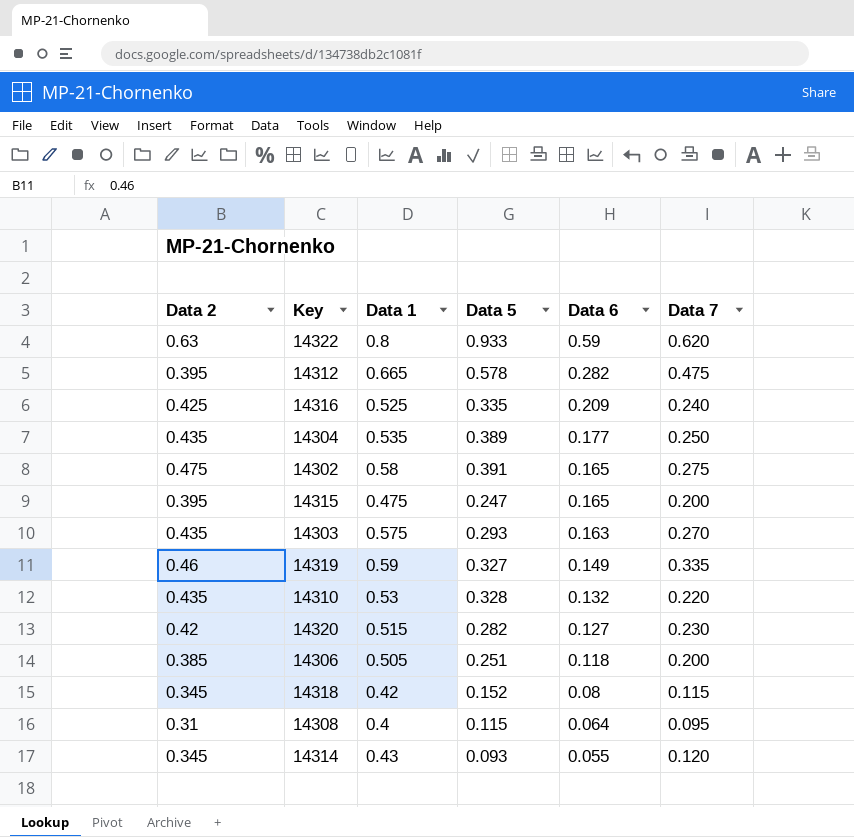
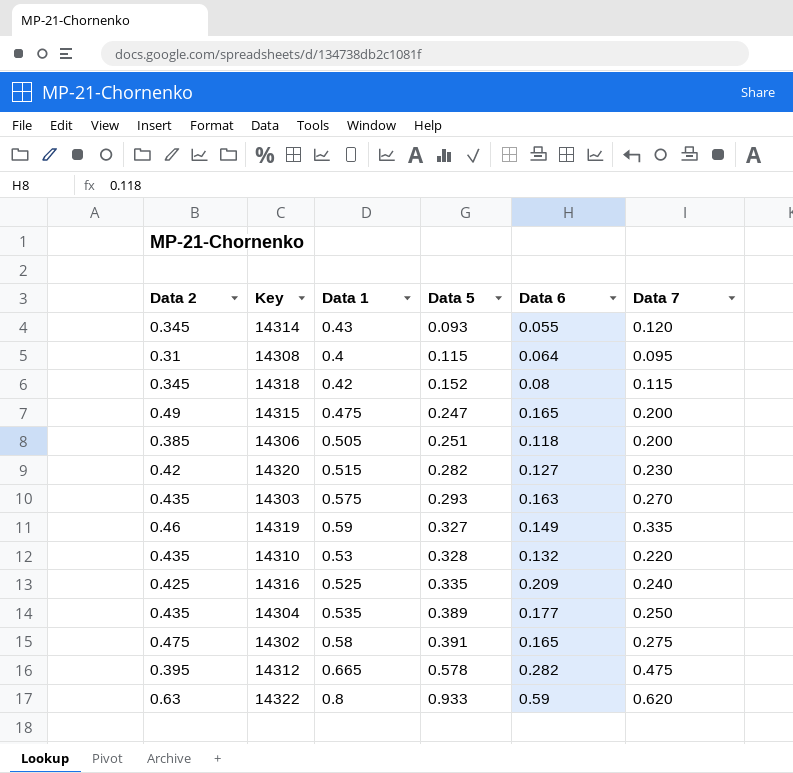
row order: Data 6 descending -> Data 5 ascending
14315 | Data 2: 0.395 -> 0.49

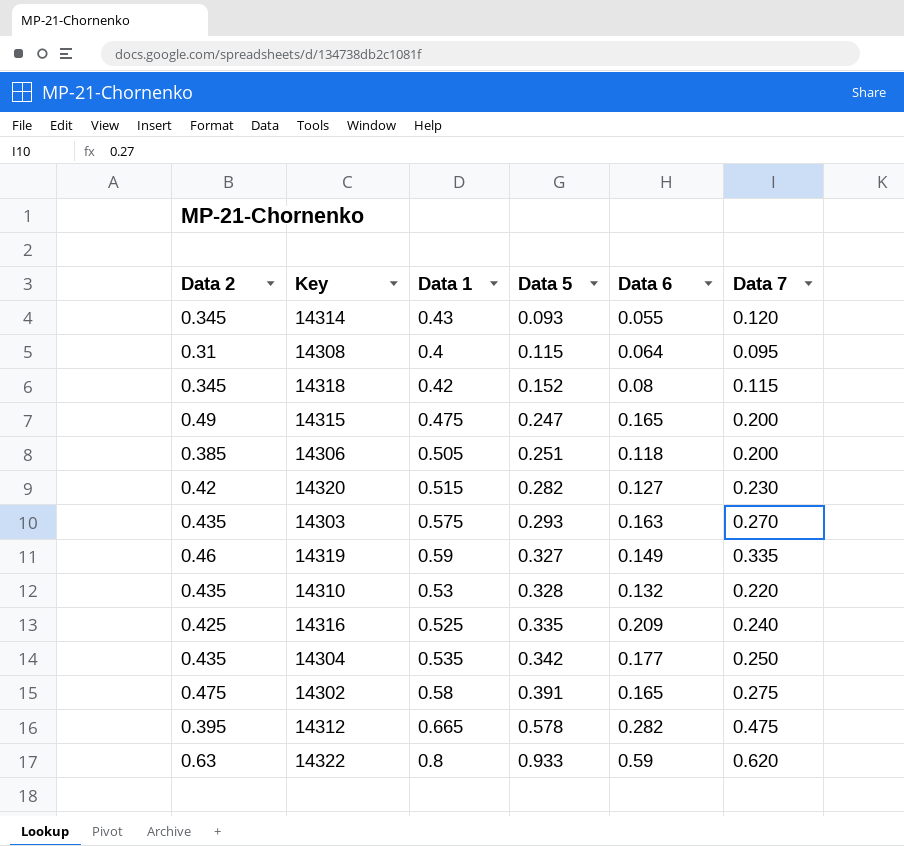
14304 | Data 5: 0.389 -> 0.342

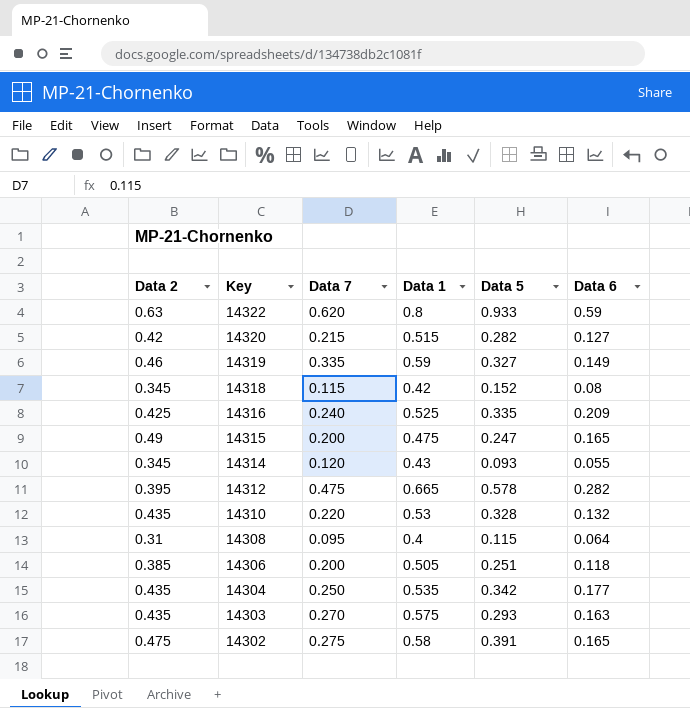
row order: Data 5 ascending -> Key descending
column Data 7 | position: 6 -> 3
14320 | Data 7: 0.230 -> 0.215

